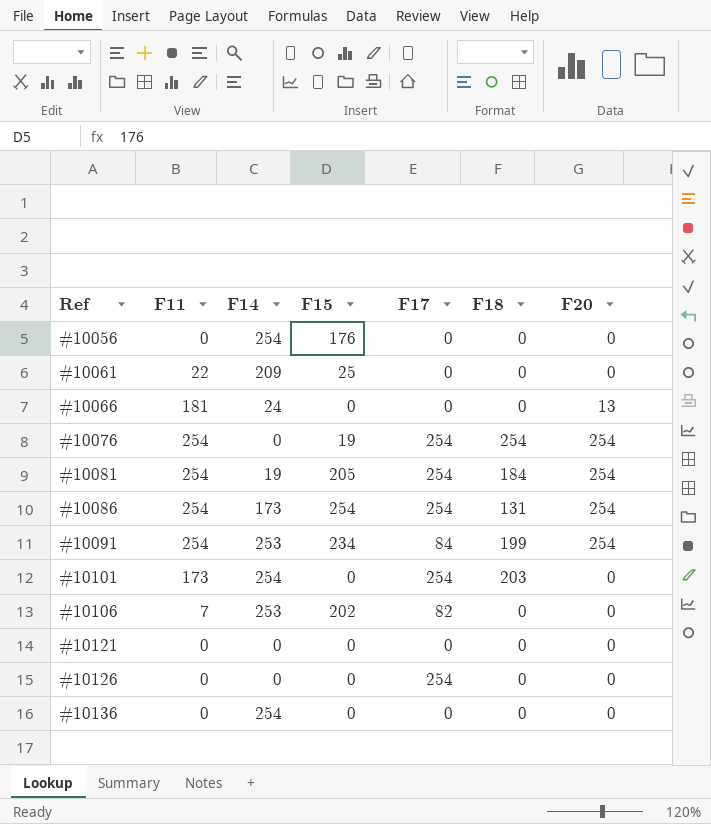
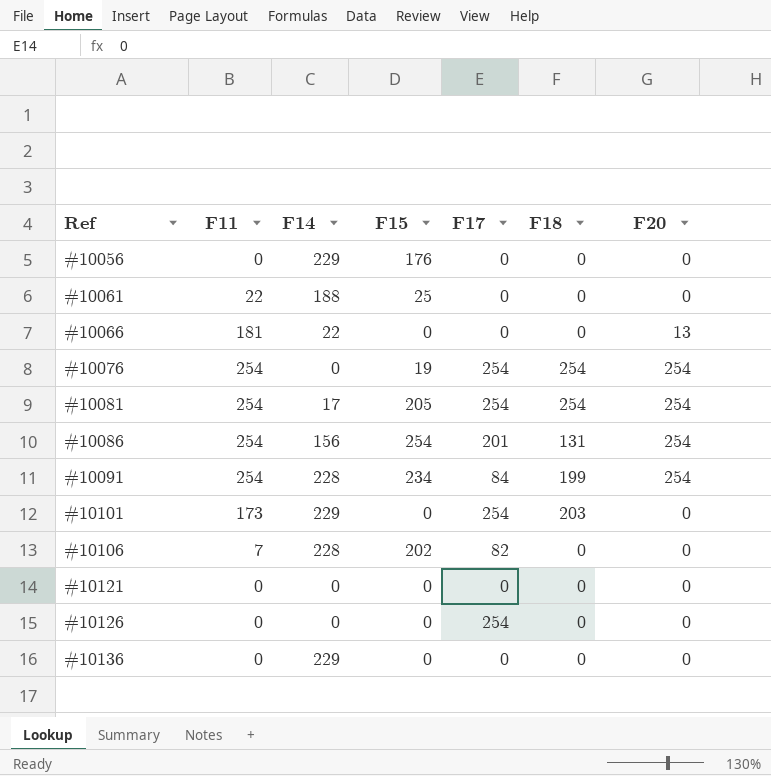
#10056 | F14: 254 -> 229
#10061 | F14: 209 -> 188
#10066 | F14: 24 -> 22
#10081 | F14: 19 -> 17
#10081 | F18: 184 -> 254
#10086 | F14: 173 -> 156
#10086 | F17: 254 -> 201
#10091 | F14: 253 -> 228
#10101 | F14: 254 -> 229
#10106 | F14: 253 -> 228
#10136 | F14: 254 -> 229

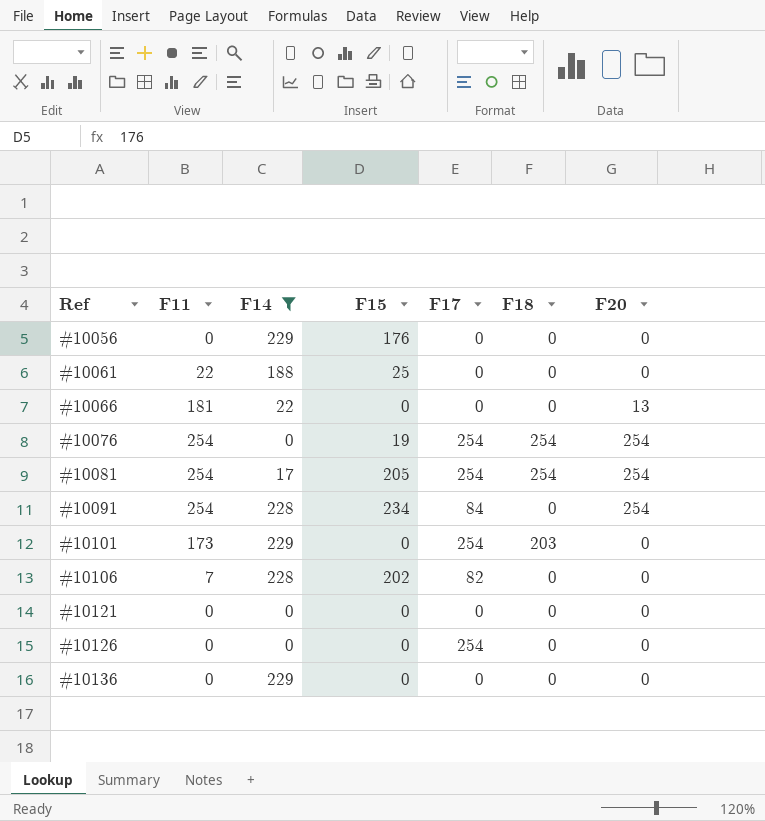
filter: none -> F14 != 156
#10091 | F18: 199 -> 0

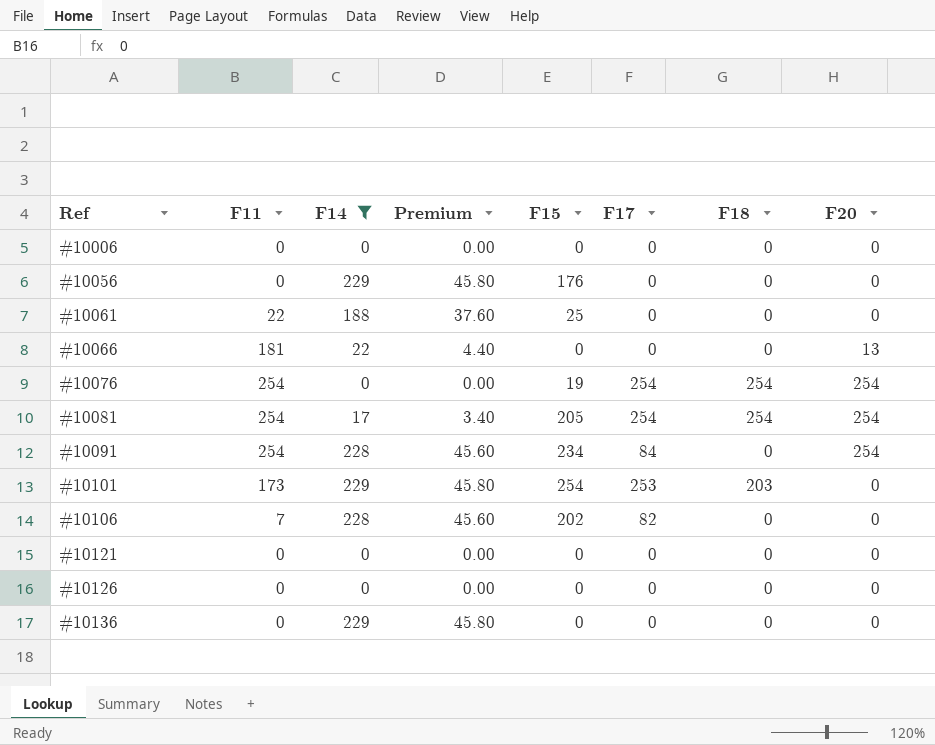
column Premium | formula: none -> [F14] * 0.2
row #10006: none -> 0 | 0 | 0.00 | 0 | 0 | 0 | 0
#10101 | F15: 0 -> 254
#10101 | F17: 254 -> 253
#10126 | F17: 254 -> 0

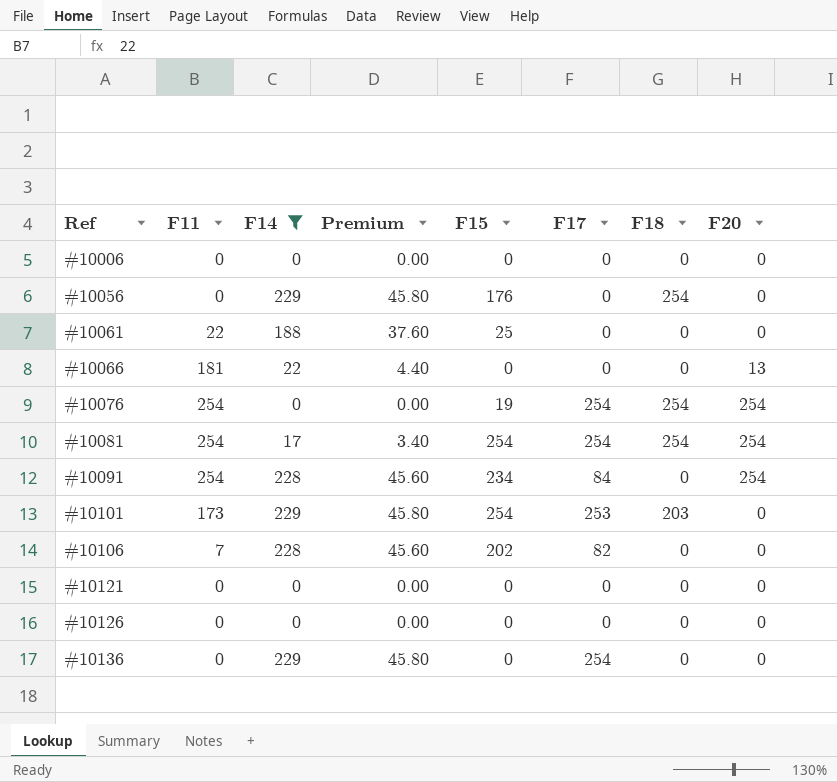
#10056 | F18: 0 -> 254
#10081 | F15: 205 -> 254
#10136 | F17: 0 -> 254

